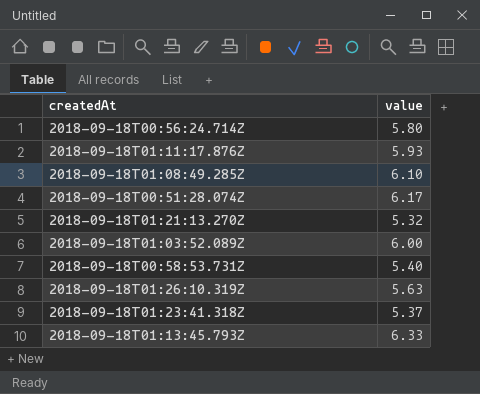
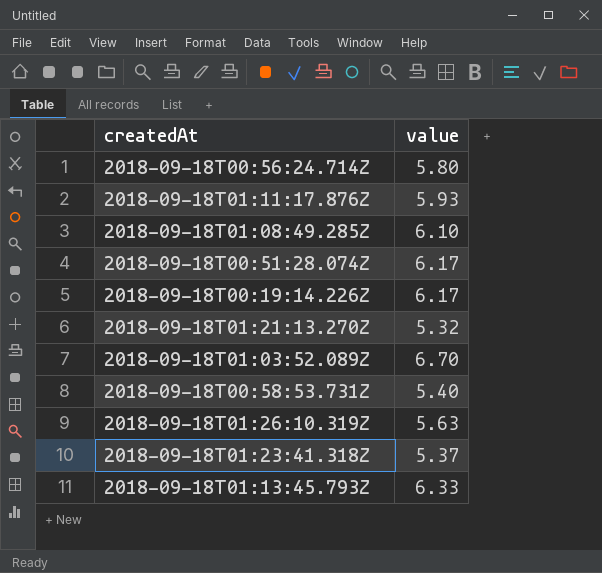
row 2018-09-18T00:19:14.226Z: none -> 6.17
2018-09-18T01:03:52.089Z | value: 6.00 -> 6.70

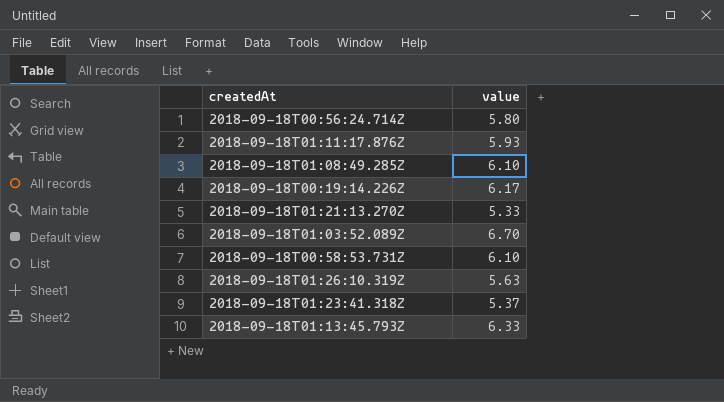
row 2018-09-18T00:51:28.074Z: 6.17 -> none
2018-09-18T01:21:13.270Z | value: 5.32 -> 5.33
2018-09-18T00:58:53.731Z | value: 5.40 -> 6.10

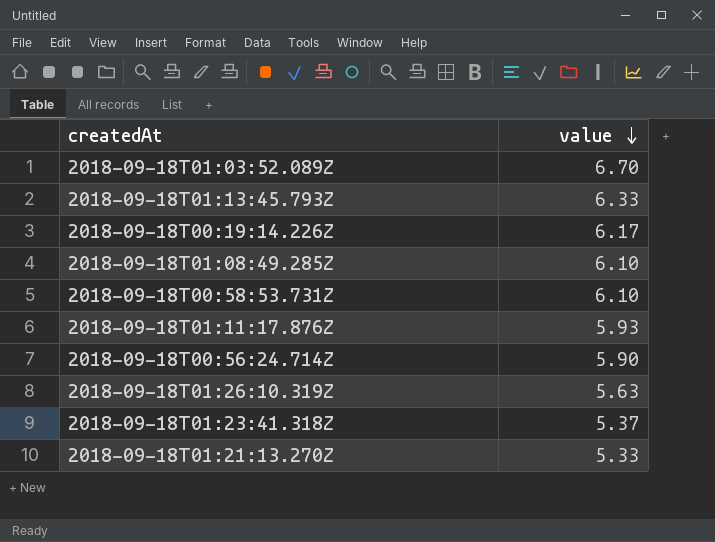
row order: none -> value descending
2018-09-18T00:56:24.714Z | value: 5.80 -> 5.90

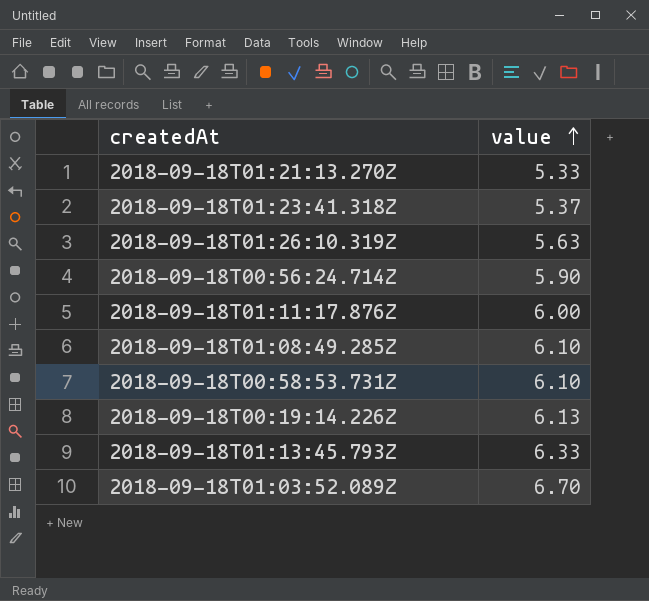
row order: value descending -> value ascending
2018-09-18T01:11:17.876Z | value: 5.93 -> 6.00
2018-09-18T00:19:14.226Z | value: 6.17 -> 6.13

